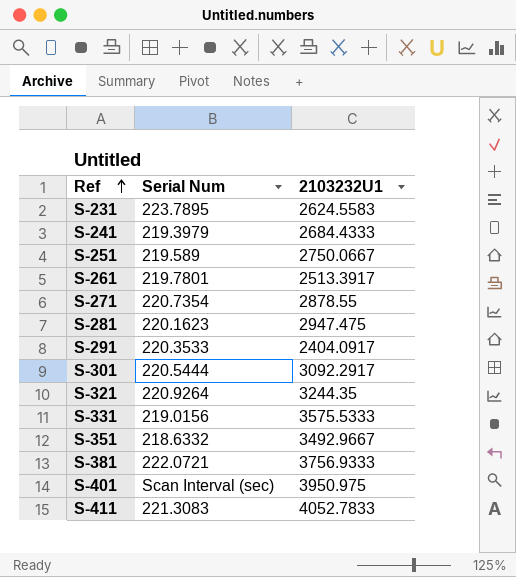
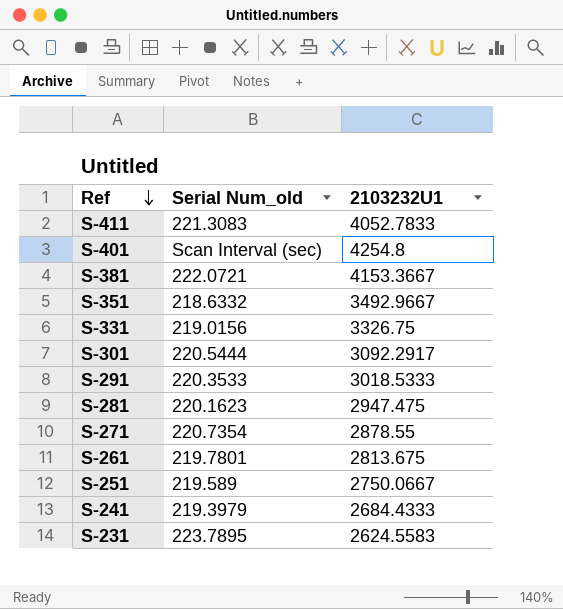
row order: Ref ascending -> Ref descending
column name: Serial Num -> Serial Num_old
row S-321: 220.9264 | 3244.35 -> none
S-401 | 2103232U1: 3950.975 -> 4254.8
S-381 | 2103232U1: 3756.9333 -> 4153.3667
S-331 | 2103232U1: 3575.5333 -> 3326.75
S-291 | 2103232U1: 2404.0917 -> 3018.5333
S-261 | 2103232U1: 2513.3917 -> 2813.675

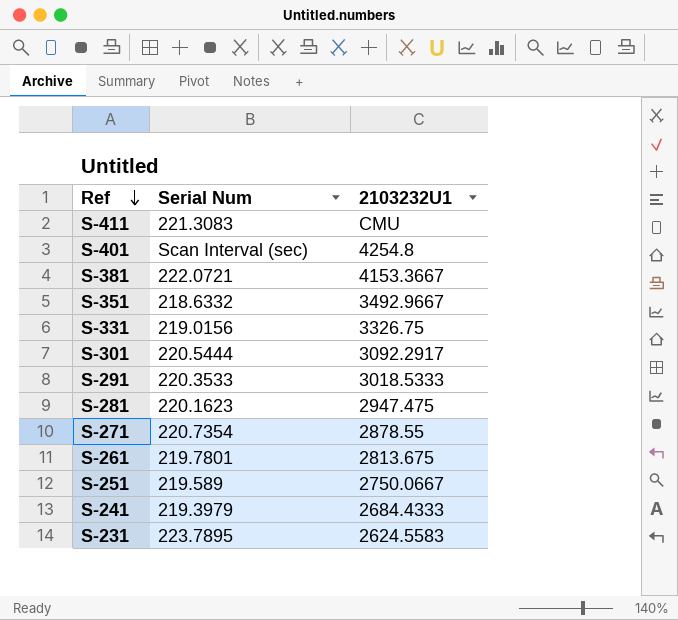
column name: Serial Num_old -> Serial Num
S-411 | 2103232U1: 4052.7833 -> CMU

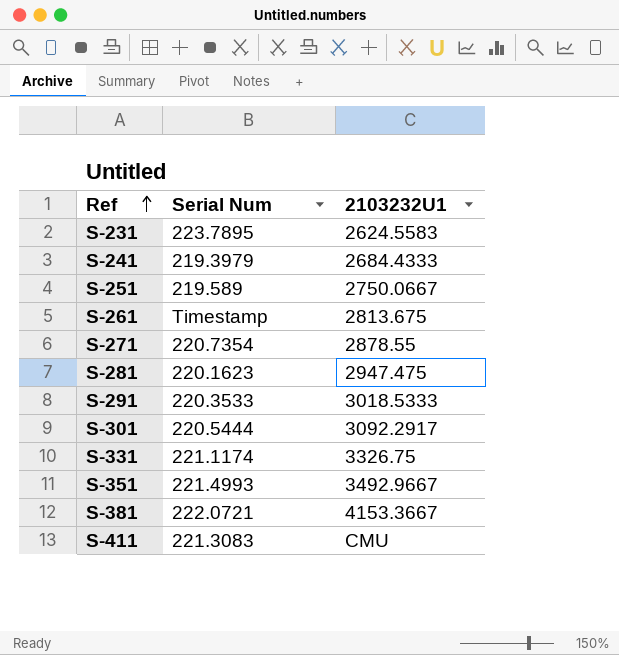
row order: Ref descending -> Ref ascending
row S-401: Scan Interval (sec) | 4254.8 -> none
S-261 | Serial Num: 219.7801 -> Timestamp
S-331 | Serial Num: 219.0156 -> 221.1174
S-351 | Serial Num: 218.6332 -> 221.4993

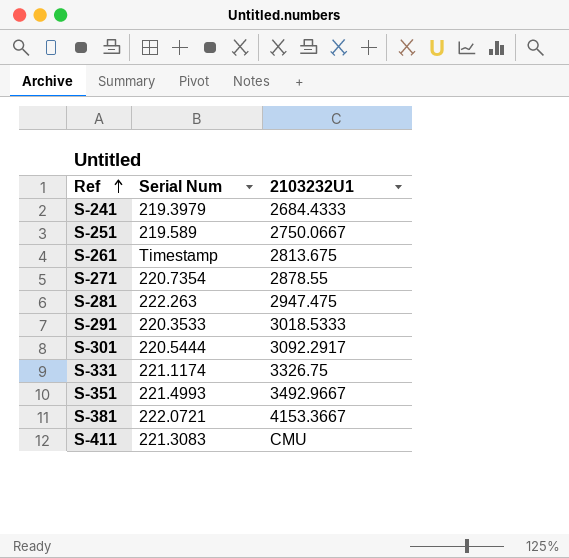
row S-231: 223.7895 | 2624.5583 -> none
S-281 | Serial Num: 220.1623 -> 222.263

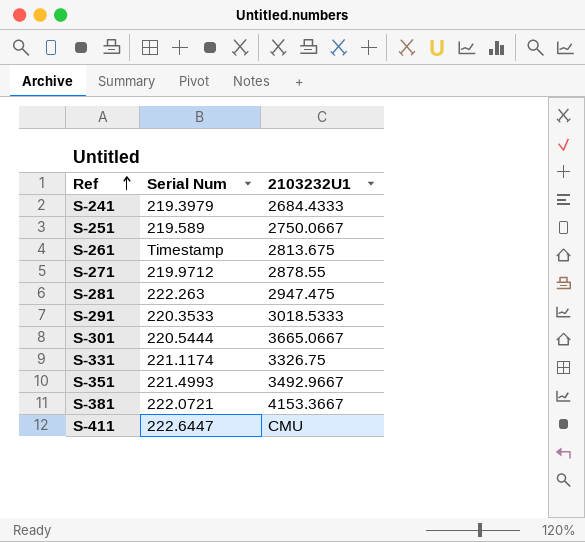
S-271 | Serial Num: 220.7354 -> 219.9712
S-301 | 2103232U1: 3092.2917 -> 3665.0667
S-411 | Serial Num: 221.3083 -> 222.6447

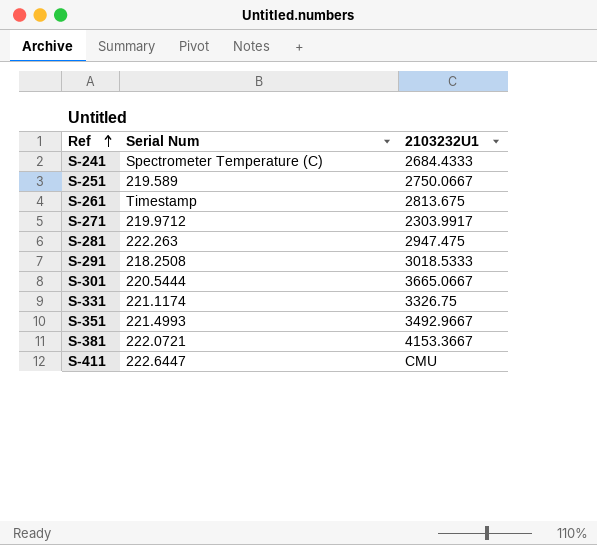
S-241 | Serial Num: 219.3979 -> Spectrometer Temperature (C)
S-271 | 2103232U1: 2878.55 -> 2303.9917
S-291 | Serial Num: 220.3533 -> 218.2508

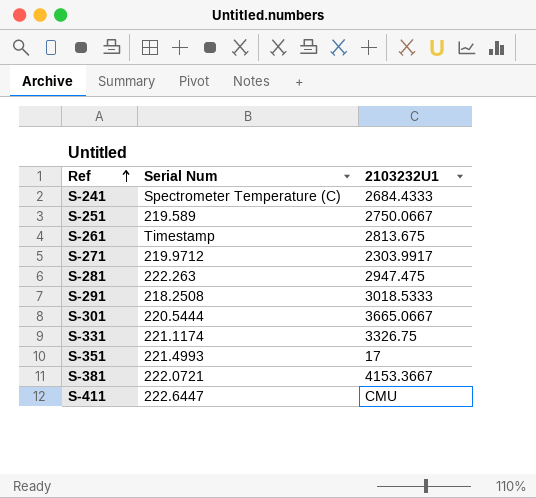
S-351 | 2103232U1: 3492.9667 -> 17

